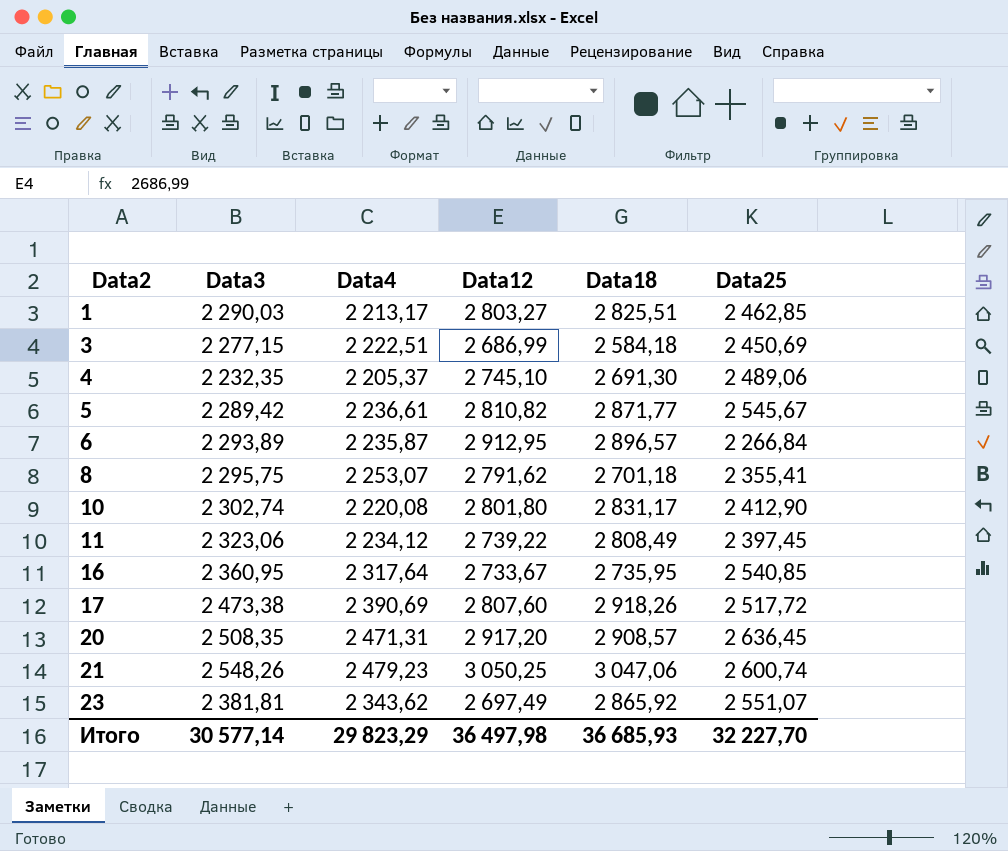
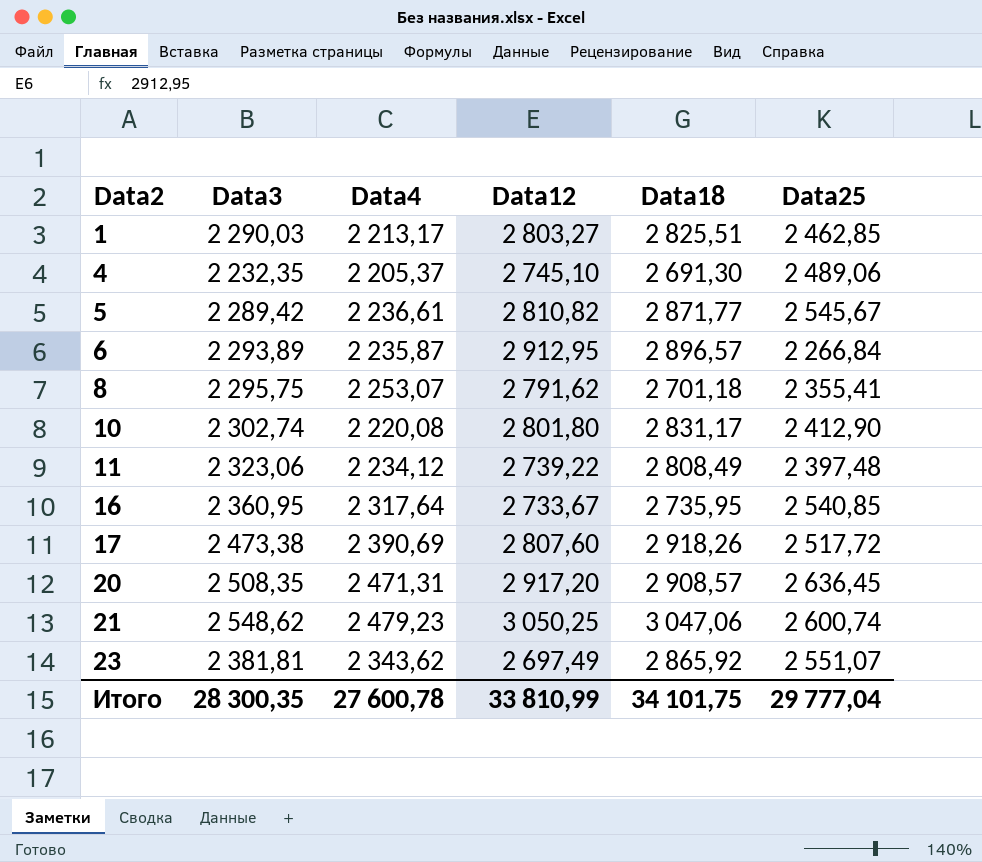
row 3: 2 277,15 | 2 222,51 | 2 686,99 | 2 584,18 | 2 450,69 -> none
11 | Data25: 2 397,45 -> 2 397,48
21 | Data3: 2 548,26 -> 2 548,62
Итого | Data3: 30 577,14 -> 28 300,35
Итого | Data4: 29 823,29 -> 27 600,78
Итого | Data12: 36 497,98 -> 33 810,99
Итого | Data18: 36 685,93 -> 34 101,75
Итого | Data25: 32 227,70 -> 29 777,04

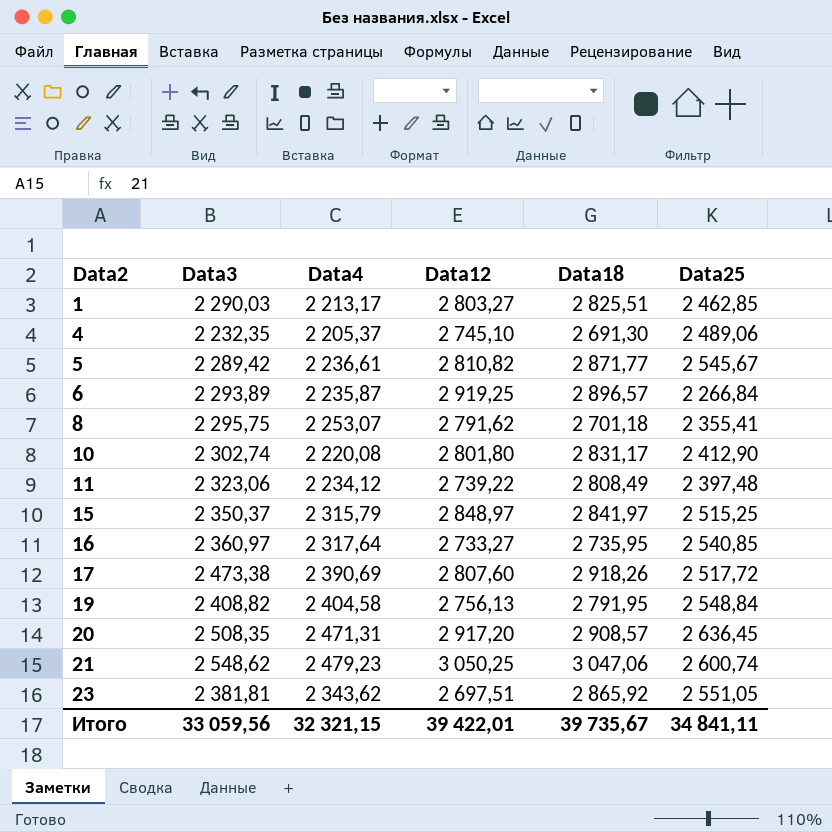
6 | Data12: 2 912,95 -> 2 919,25
row 15: none -> 2 350,37 | 2 315,79 | 2 848,97 | 2 841,97 | 2 515,25
16 | Data3: 2 360,95 -> 2 360,97
16 | Data12: 2 733,67 -> 2 733,27
row 19: none -> 2 408,82 | 2 404,58 | 2 756,13 | 2 791,95 | 2 548,84
23 | Data12: 2 697,49 -> 2 697,51
23 | Data25: 2 551,07 -> 2 551,05
Итого | Data3: 28 300,35 -> 33 059,56
Итого | Data4: 27 600,78 -> 32 321,15
Итого | Data12: 33 810,99 -> 39 422,01
Итого | Data18: 34 101,75 -> 39 735,67
Итого | Data25: 29 777,04 -> 34 841,11

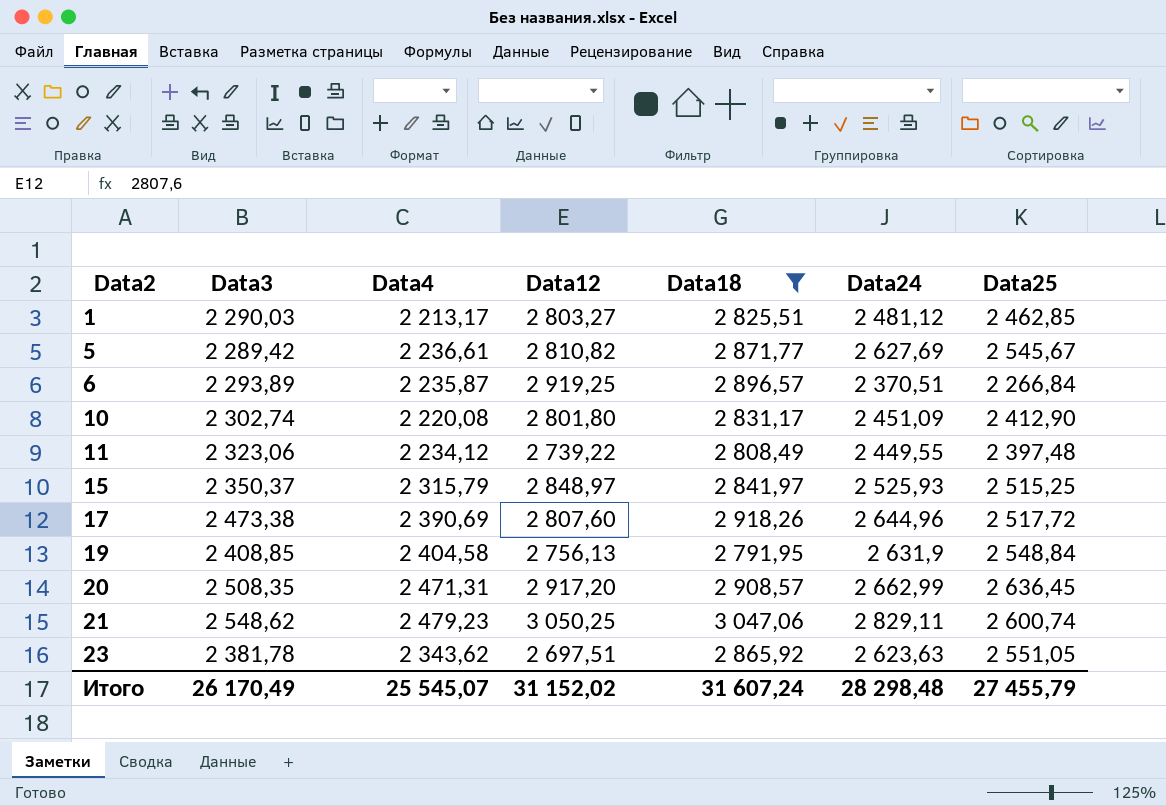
filter: none -> Data18 >= 2 791,95
column Data24 | position: none -> 6
19 | Data3: 2 408,82 -> 2 408,85
23 | Data3: 2 381,81 -> 2 381,78
Итого | Data3: 33 059,56 -> 26 170,49
Итого | Data4: 32 321,15 -> 25 545,07
Итого | Data12: 39 422,01 -> 31 152,02
Итого | Data18: 39 735,67 -> 31 607,24
Итого | Data25: 34 841,11 -> 27 455,79

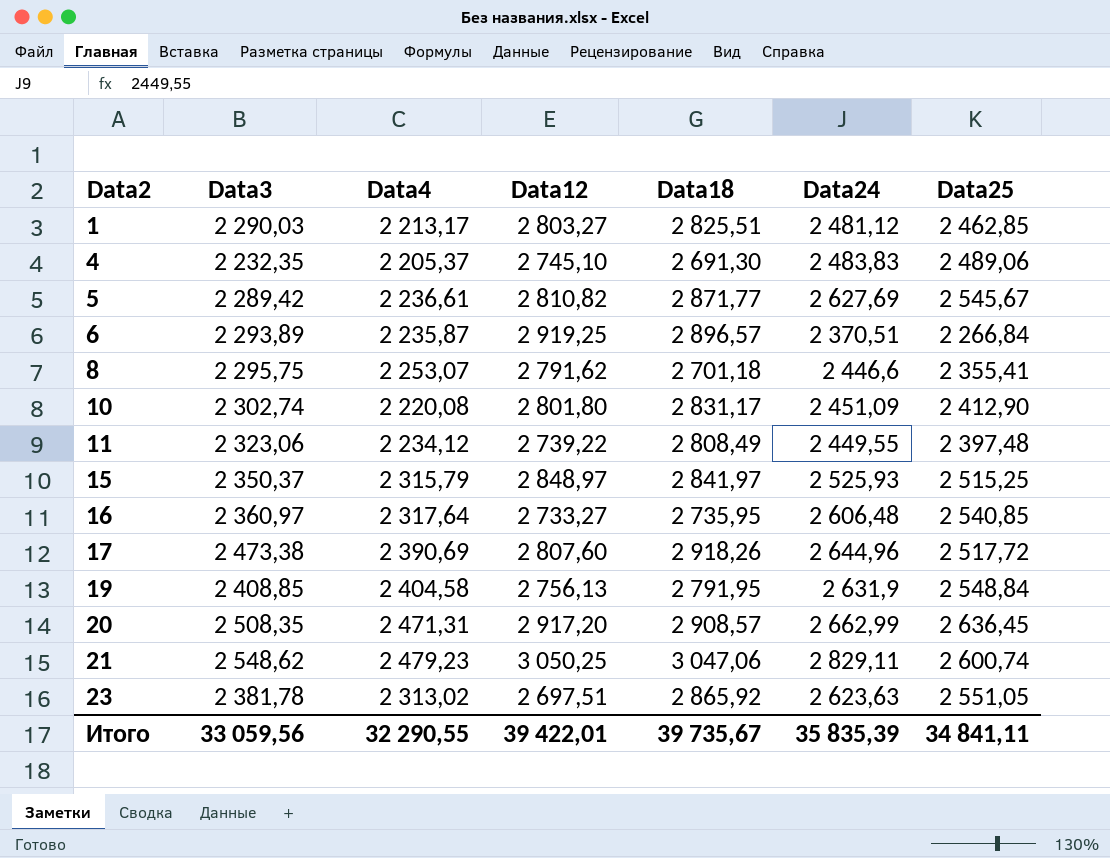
filter: Data18 >= 2 791,95 -> none
23 | Data4: 2 343,62 -> 2 313,02
Итого | Data3: 26 170,49 -> 33 059,56
Итого | Data4: 25 545,07 -> 32 290,55
Итого | Data12: 31 152,02 -> 39 422,01
Итого | Data18: 31 607,24 -> 39 735,67
Итого | Data24: 28 298,48 -> 35 835,39
Итого | Data25: 27 455,79 -> 34 841,11

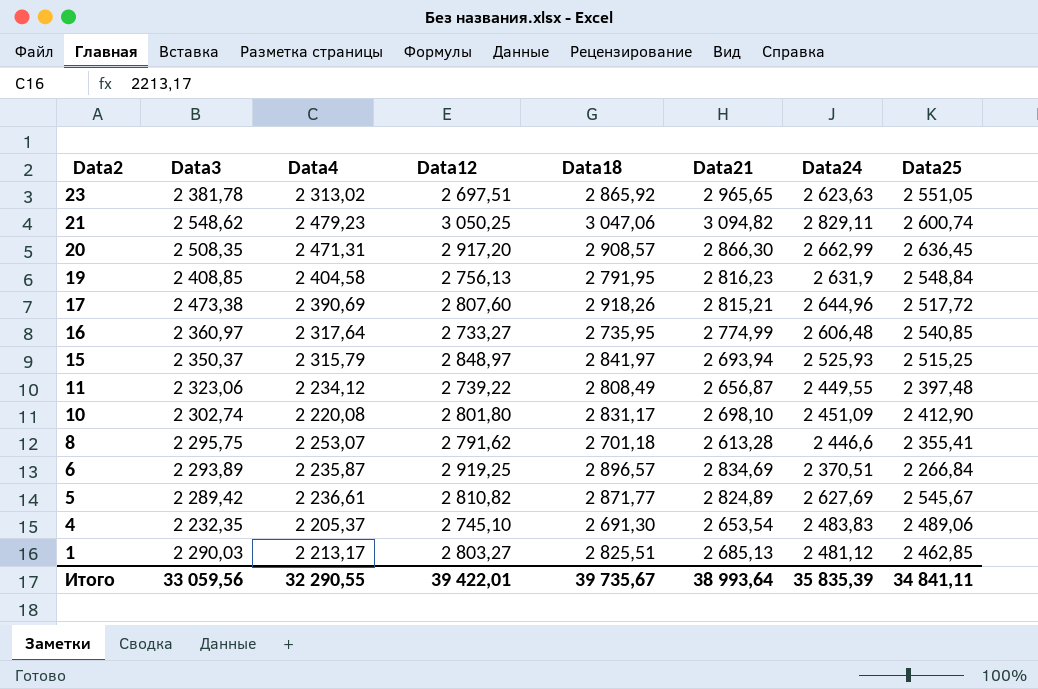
row order: Data2 ascending -> Data2 descending
column Data21 | position: none -> 6

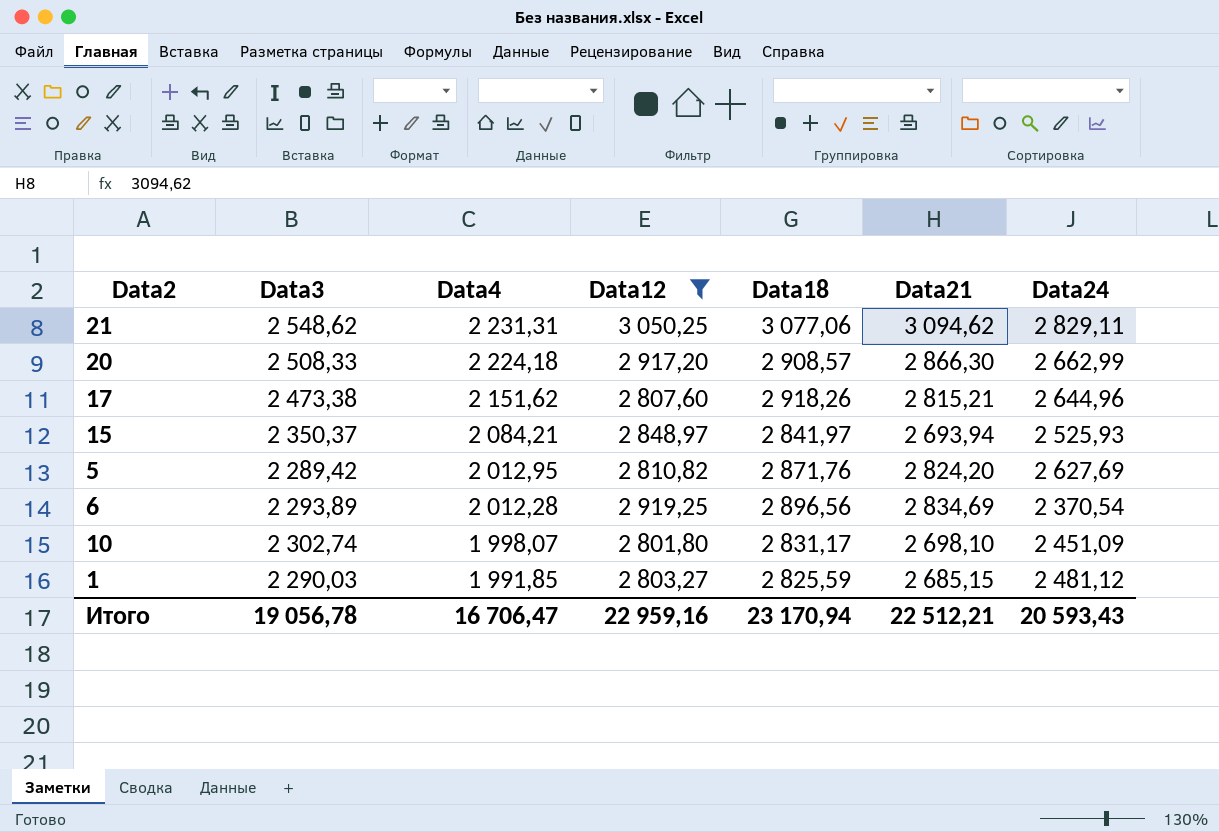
filter: none -> Data12 >= 2 801,80
row order: Data2 descending -> Data4 descending
column Data25 | position: 8 -> none
21 | Data4: 2 479,23 -> 2 231,31
21 | Data18: 3 047,06 -> 3 077,06
21 | Data21: 3 094,82 -> 3 094,62
20 | Data3: 2 508,35 -> 2 508,33
20 | Data4: 2 471,31 -> 2 224,18
17 | Data4: 2 390,69 -> 2 151,62
15 | Data4: 2 315,79 -> 2 084,21
5 | Data4: 2 236,61 -> 2 012,95
5 | Data18: 2 871,77 -> 2 871,76
5 | Data21: 2 824,89 -> 2 824,20
6 | Data4: 2 235,87 -> 2 012,28
6 | Data18: 2 896,57 -> 2 896,56
6 | Data24: 2 370,51 -> 2 370,54
10 | Data4: 2 220,08 -> 1 998,07
1 | Data4: 2 213,17 -> 1 991,85
1 | Data18: 2 825,51 -> 2 825,59
1 | Data21: 2 685,13 -> 2 685,15
Итого | Data3: 33 059,56 -> 19 056,78
Итого | Data4: 32 290,55 -> 16 706,47
Итого | Data12: 39 422,01 -> 22 959,16
Итого | Data18: 39 735,67 -> 23 170,94
Итого | Data21: 38 993,64 -> 22 512,21
Итого | Data24: 35 835,39 -> 20 593,43

